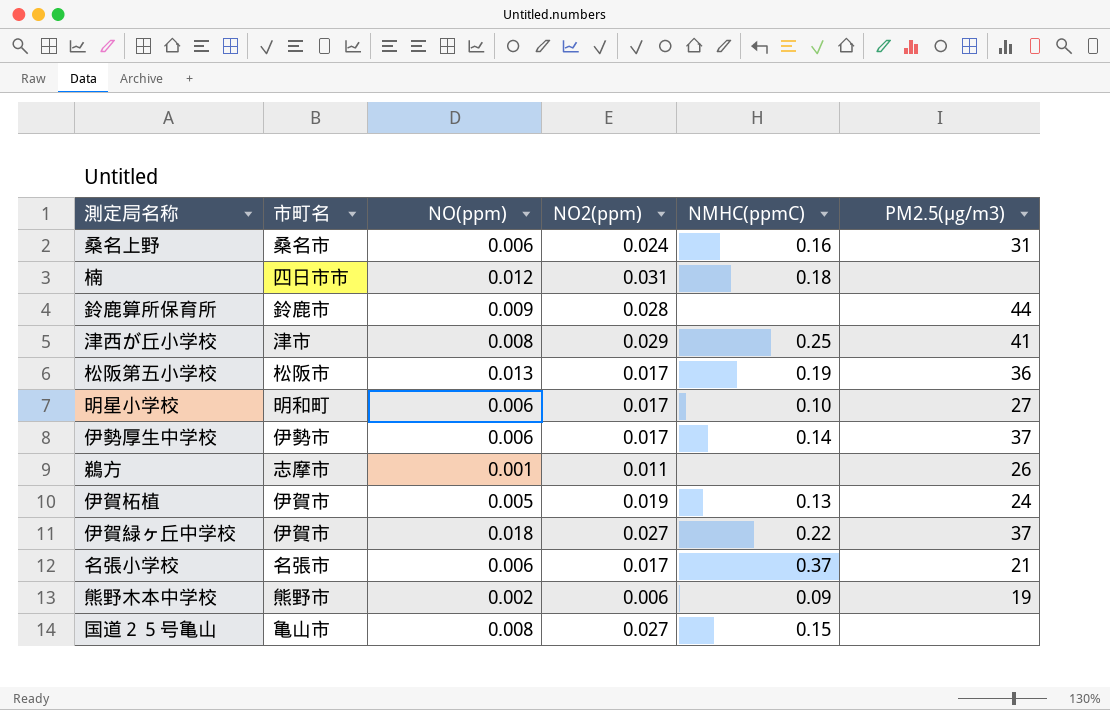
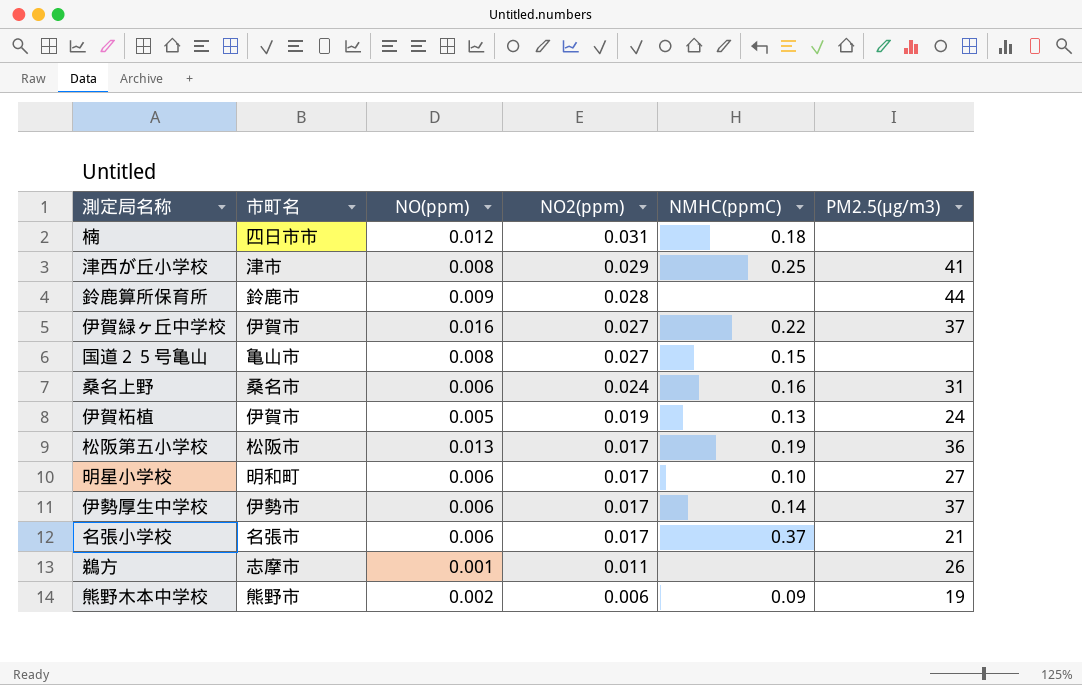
row order: none -> NO2(ppm) descending
伊賀緑ヶ丘中学校 | NO(ppm): 0.018 -> 0.016

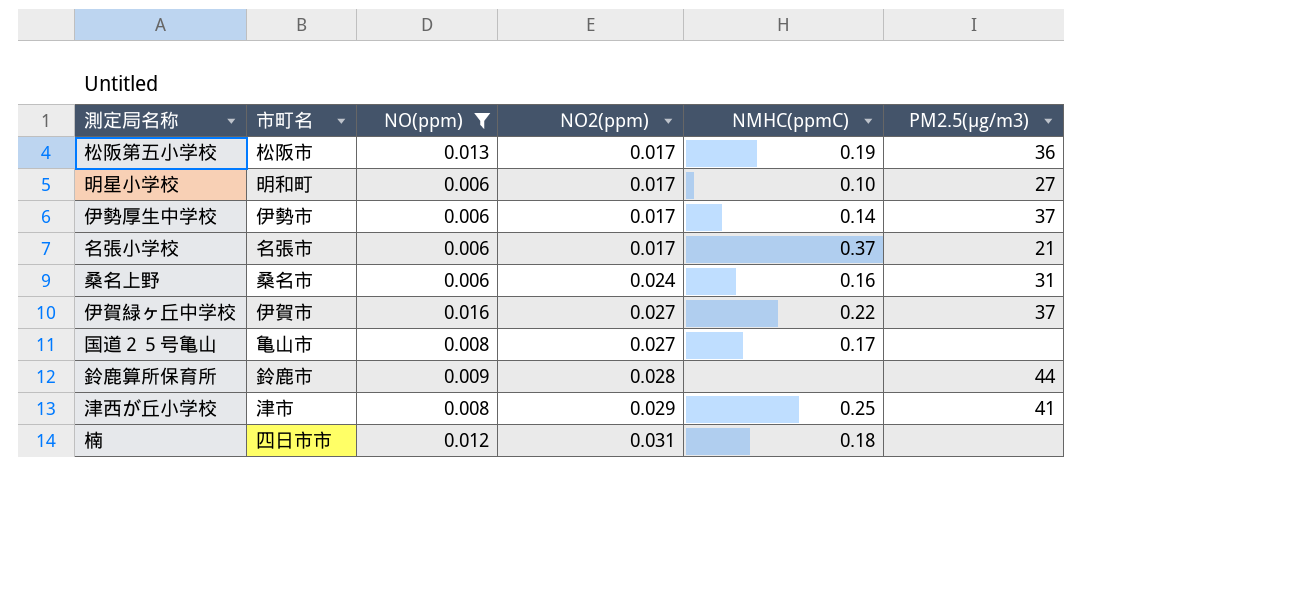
filter: none -> NO(ppm) >= 0.006
row order: NO2(ppm) descending -> NO2(ppm) ascending
国道２５号亀山 | NMHC(ppmC): 0.15 -> 0.17

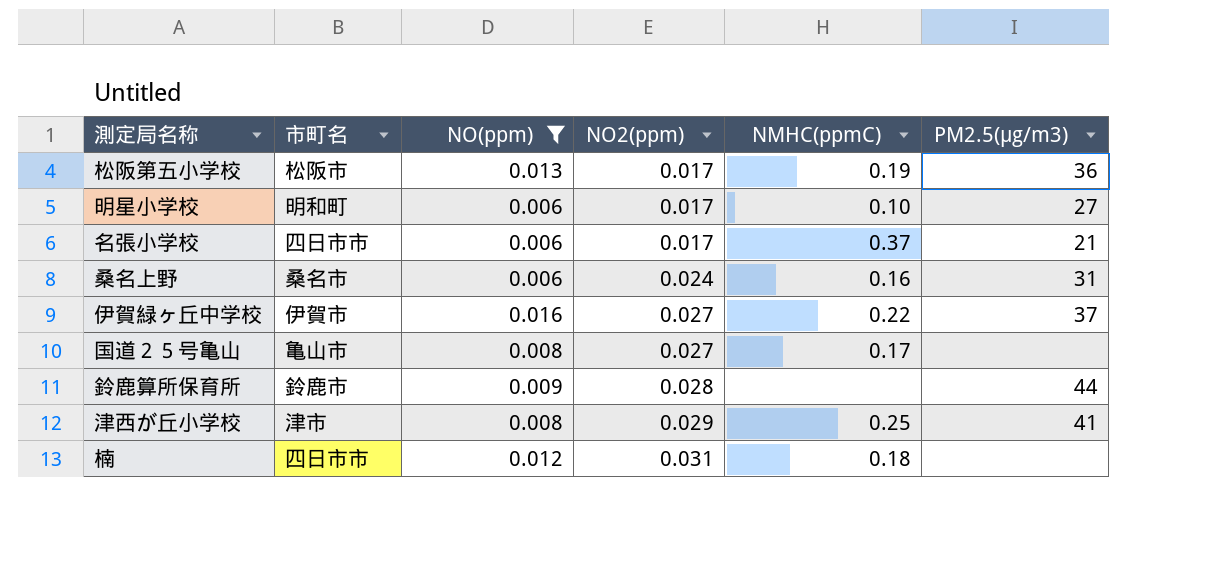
row 伊勢厚生中学校: 伊勢市 | 0.006 | 0.017 | 0.14 | 37 -> none
名張小学校 | 市町名: 名張市 -> 四日市市

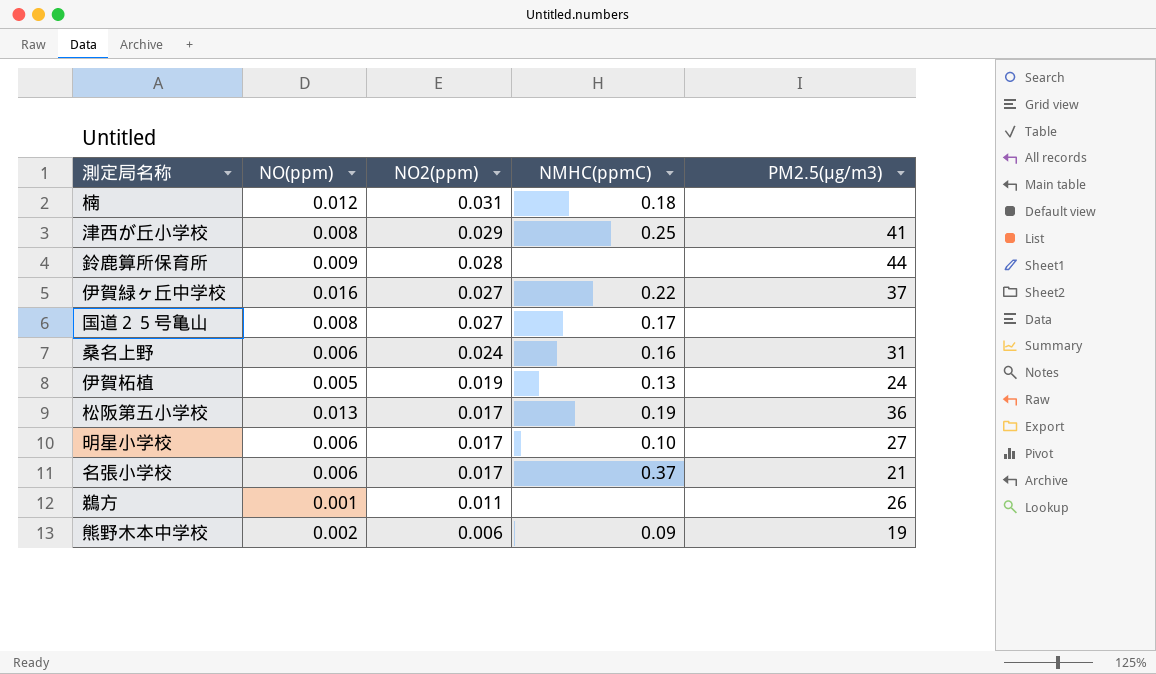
filter: NO(ppm) >= 0.006 -> none
row order: NO2(ppm) ascending -> NO2(ppm) descending
column 市町名 | position: 2 -> none

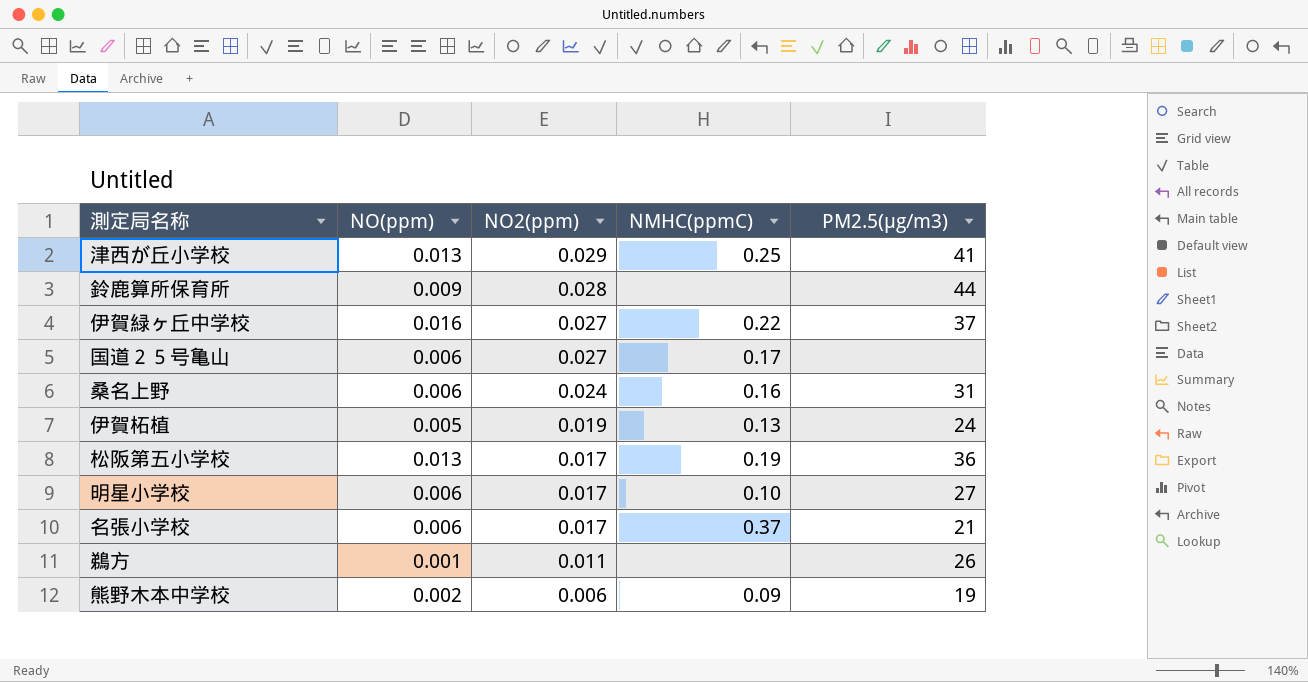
row 楠: 0.012 | 0.031 | 0.18 | none -> none
津西が丘小学校 | NO(ppm): 0.008 -> 0.013
国道２５号亀山 | NO(ppm): 0.008 -> 0.006

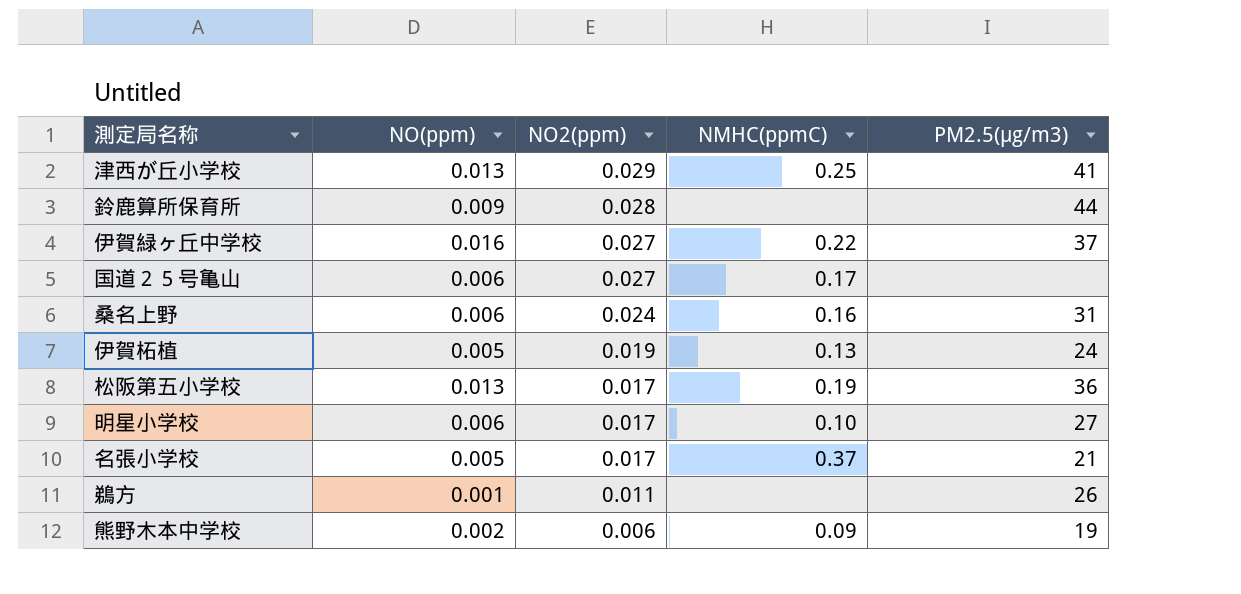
名張小学校 | NO(ppm): 0.006 -> 0.005

